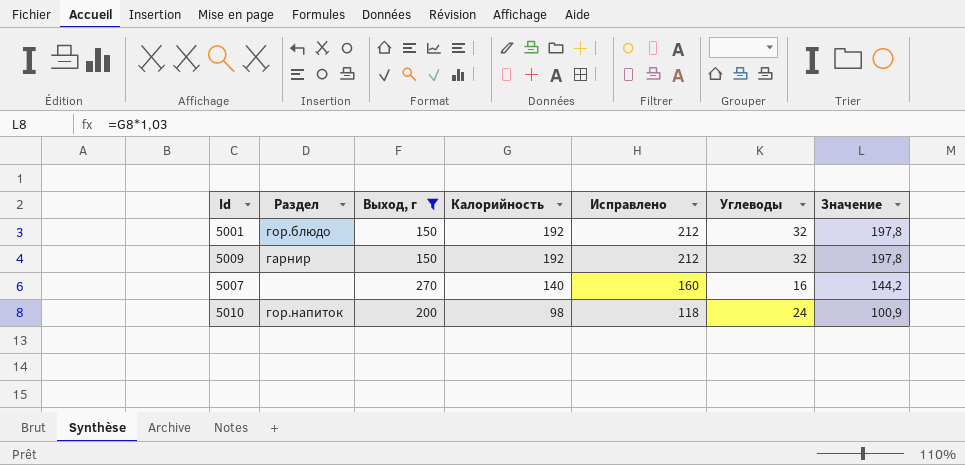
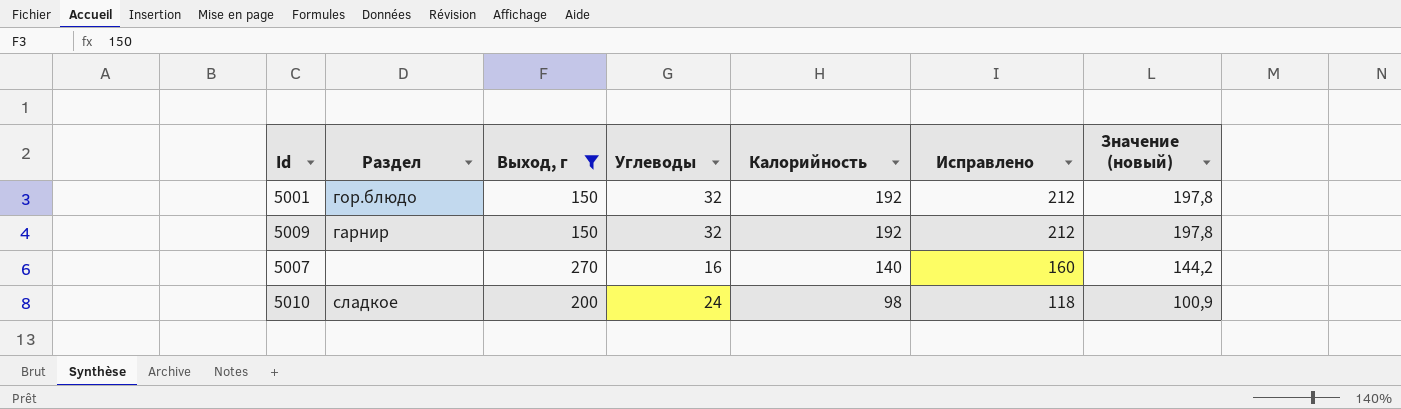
column Углеводы | position: 6 -> 4
column name: Значение -> Значение (новый)
5010 | Раздел: гор.напиток -> сладкое

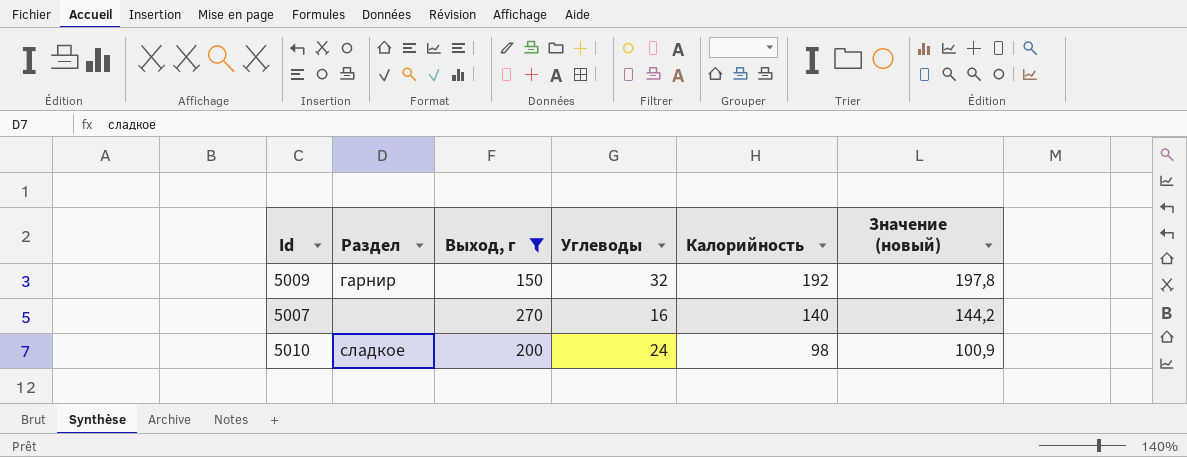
column Исправлено | formula: [Калорийность] + 20 -> none
row 5001: гор.блюдо | 150 | 32 | 192 | 212 | 197,8 -> none

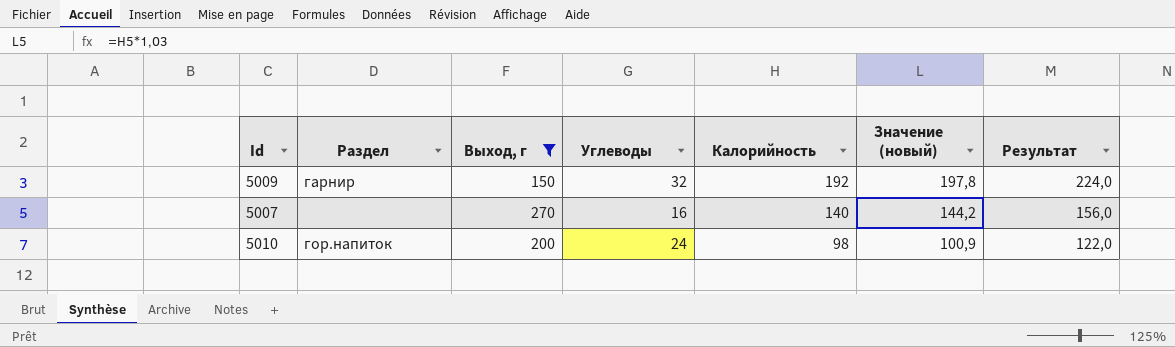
column Результат | formula: none -> [Углеводы] + [Калорийность]
5010 | Раздел: сладкое -> гор.напиток

